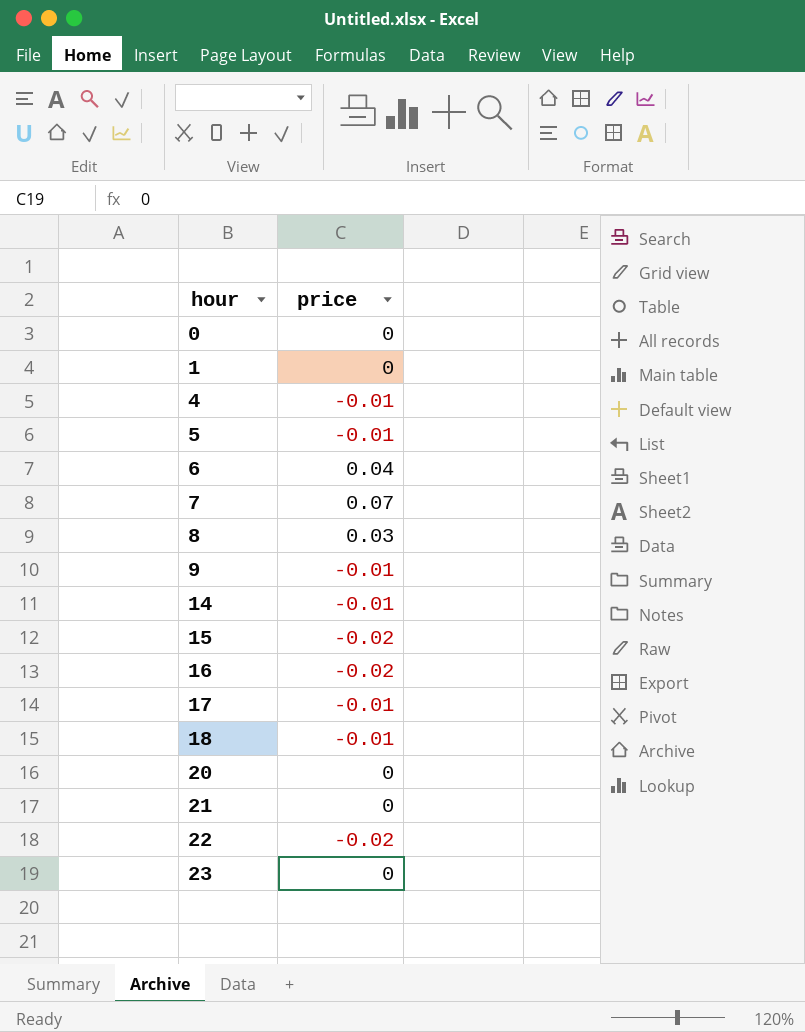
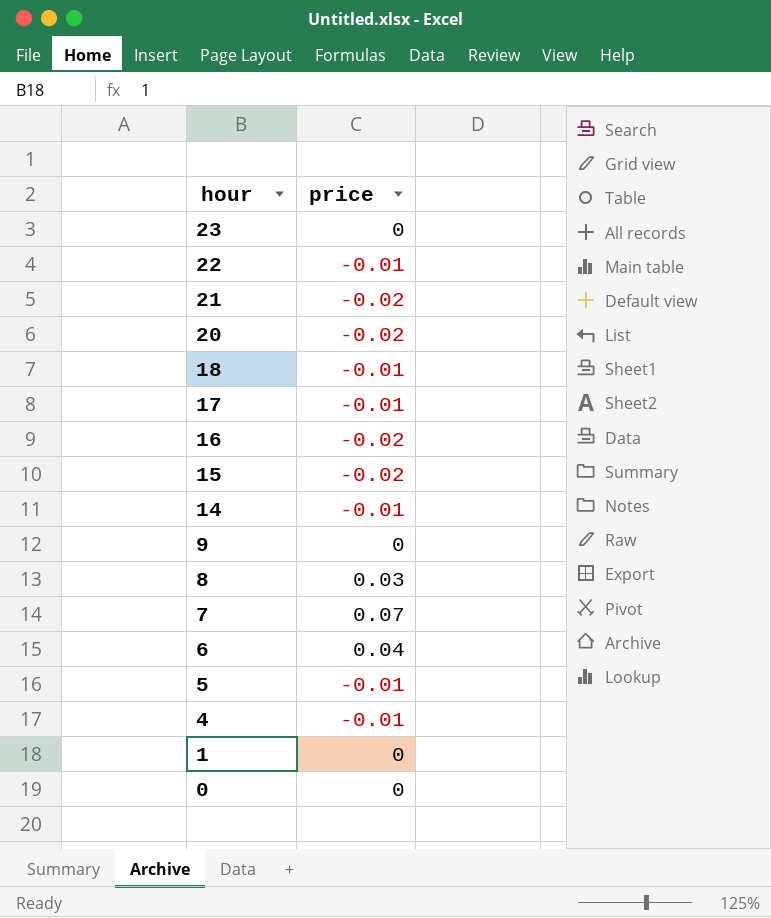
row order: hour ascending -> hour descending
22 | price: -0.02 -> -0.01
21 | price: 0 -> -0.02
20 | price: 0 -> -0.02
9 | price: -0.01 -> 0

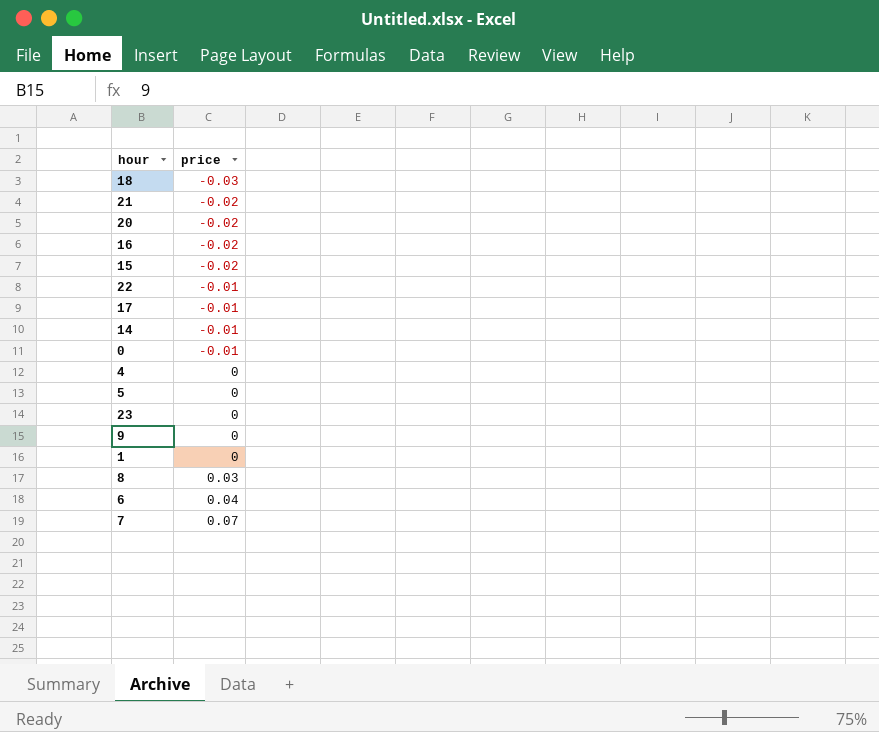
row order: hour descending -> price ascending
18 | price: -0.01 -> -0.03
0 | price: 0 -> -0.01
4 | price: -0.01 -> 0
5 | price: -0.01 -> 0

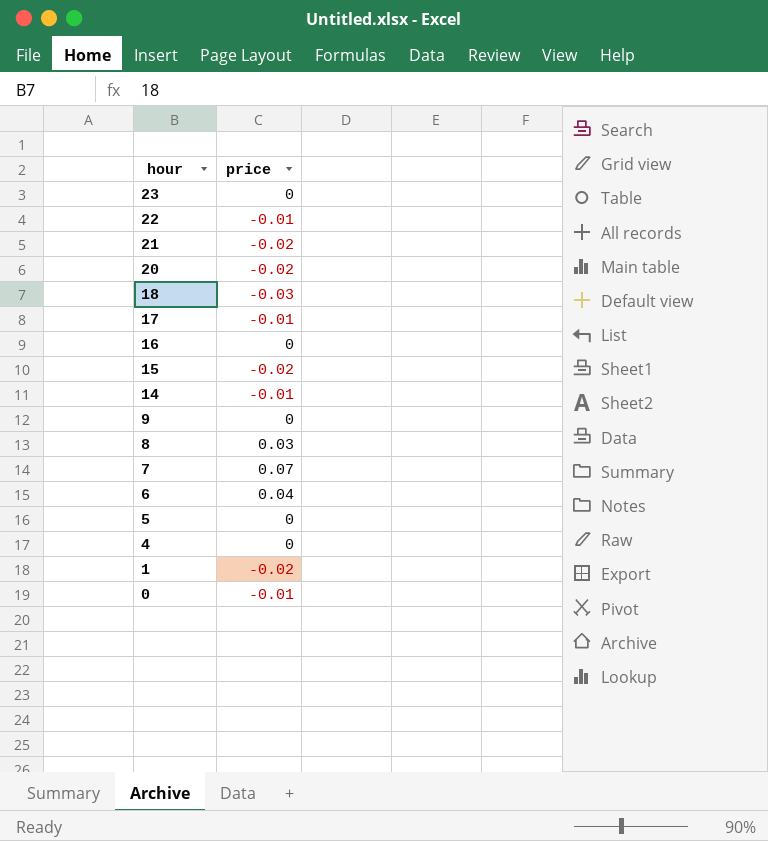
row order: price ascending -> hour descending
16 | price: -0.02 -> 0
1 | price: 0 -> -0.02

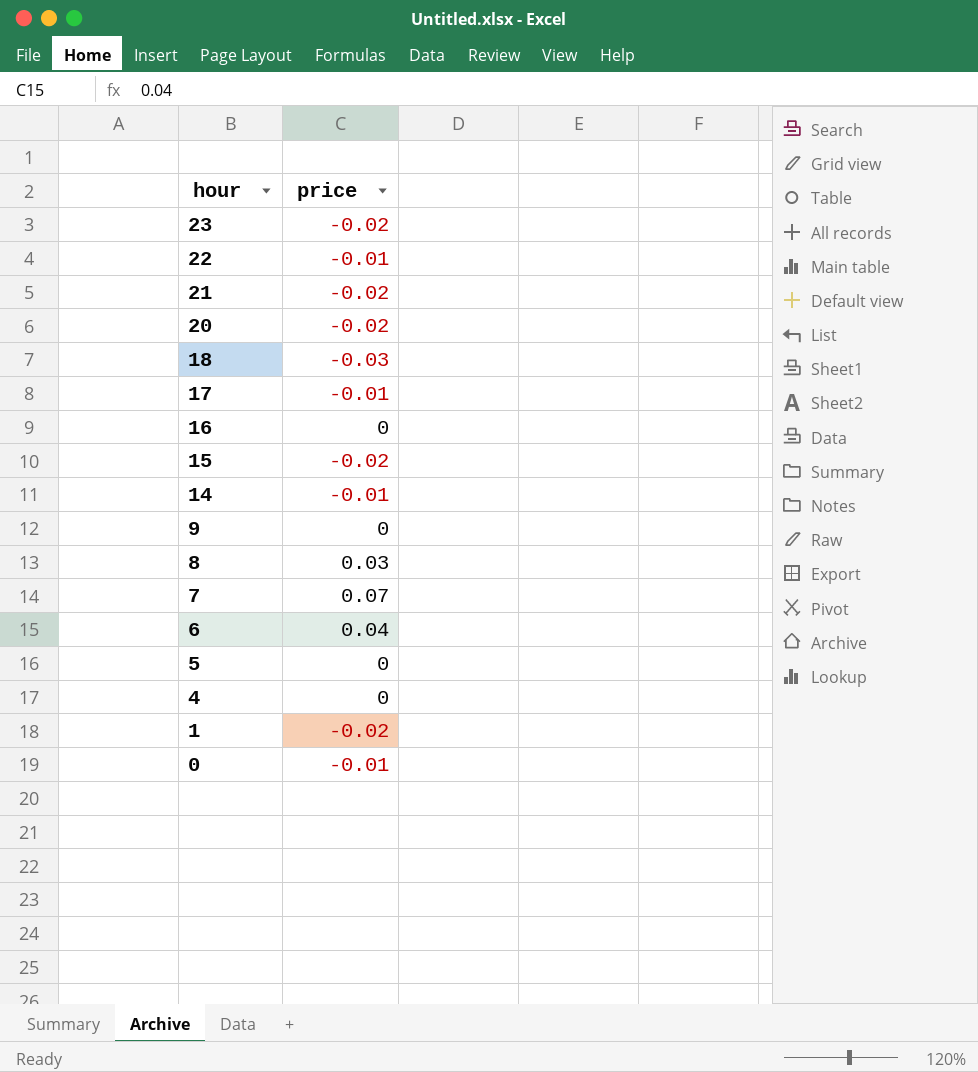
23 | price: 0 -> -0.02

